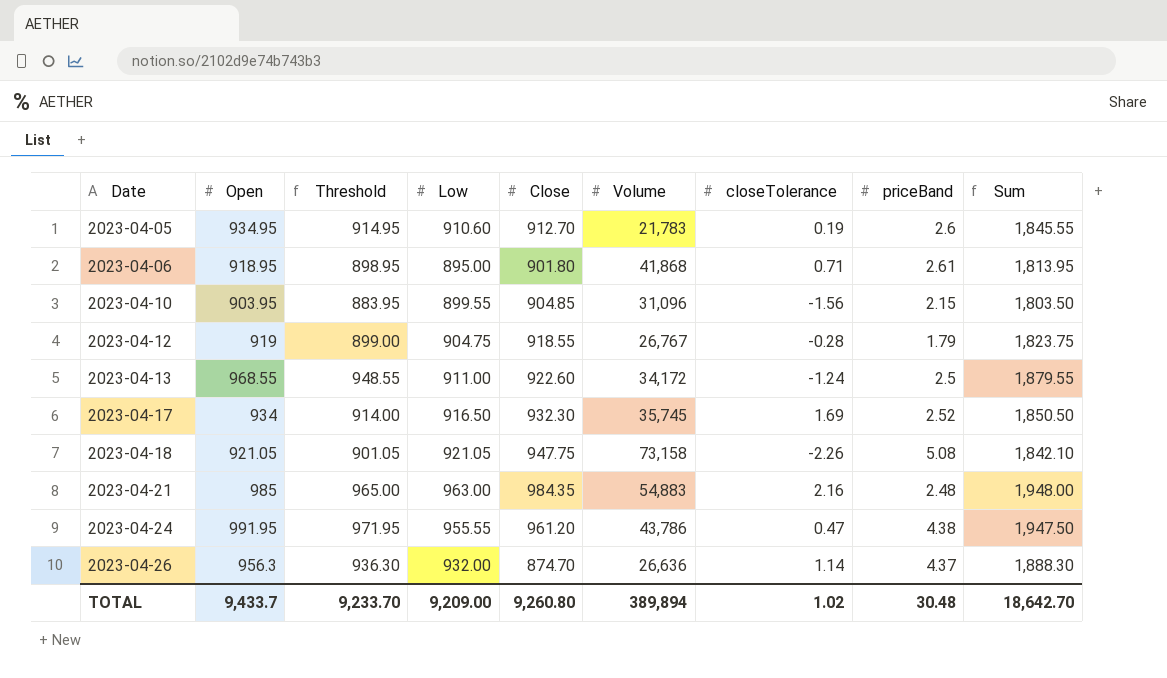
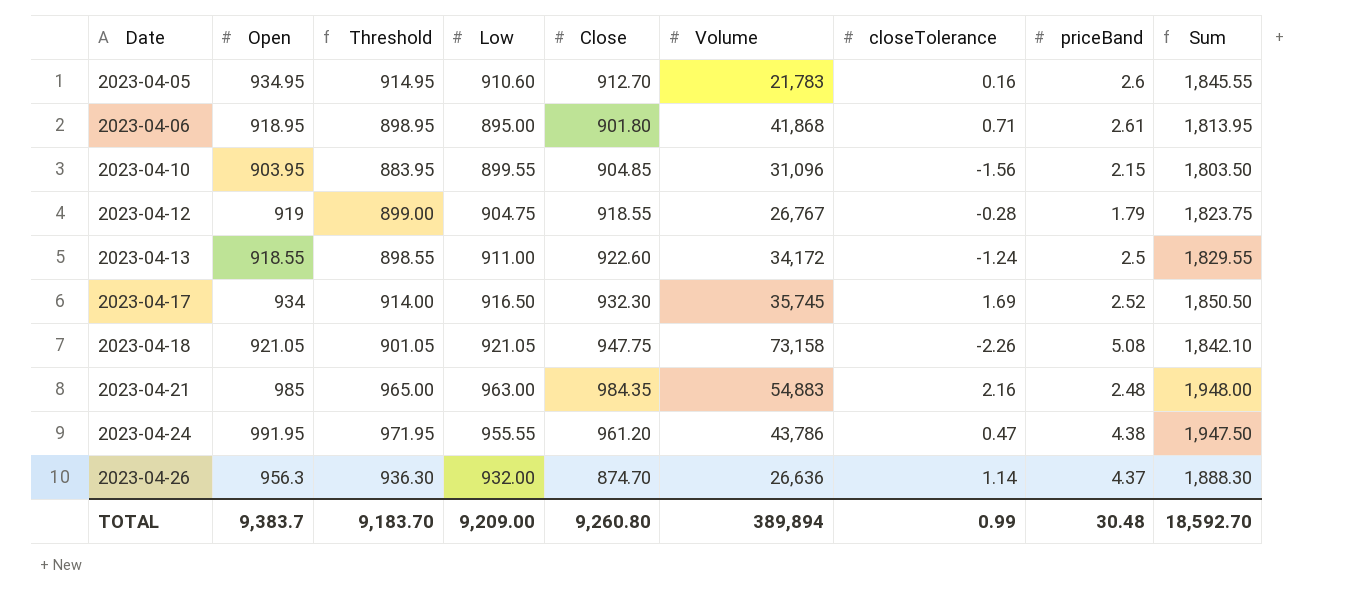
2023-04-05 | closeTolerance: 0.19 -> 0.16
2023-04-13 | Open: 968.55 -> 918.55
2023-04-13 | Threshold: 948.55 -> 898.55
2023-04-13 | Sum: 1,879.55 -> 1,829.55
TOTAL | Open: 9,433.7 -> 9,383.7
TOTAL | Threshold: 9,233.70 -> 9,183.70
TOTAL | closeTolerance: 1.02 -> 0.99
TOTAL | Sum: 18,642.70 -> 18,592.70

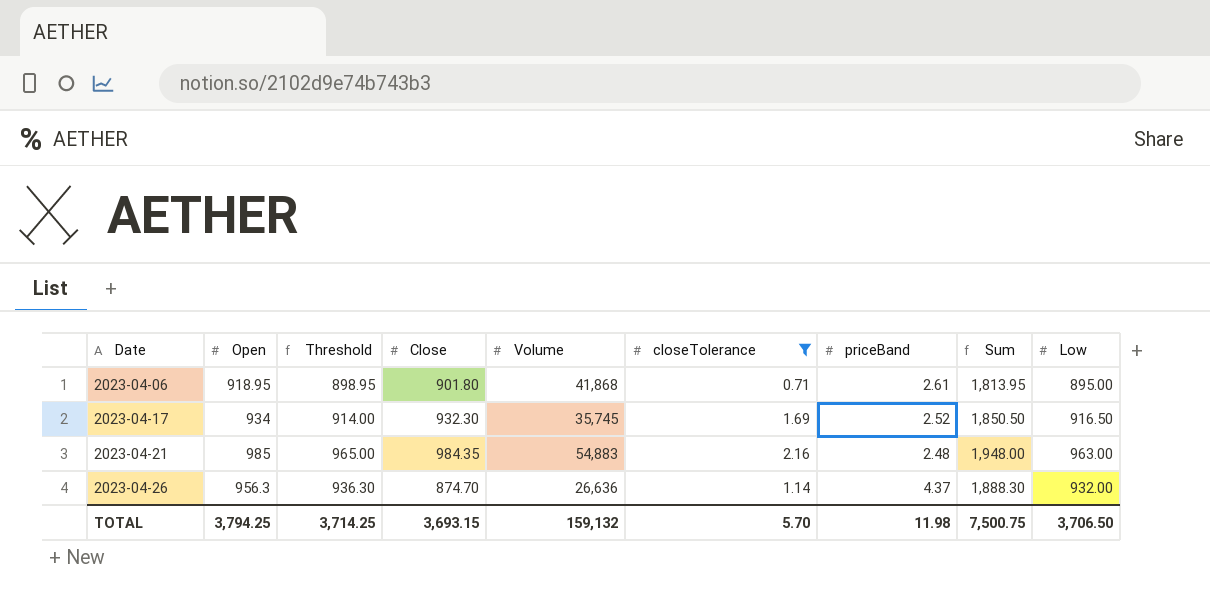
filter: none -> closeTolerance >= 0.71
column Low | position: 4 -> 9
TOTAL | Open: 9,383.7 -> 3,794.25
TOTAL | Threshold: 9,183.70 -> 3,714.25
TOTAL | Close: 9,260.80 -> 3,693.15
TOTAL | Volume: 389,894 -> 159,132
TOTAL | closeTolerance: 0.99 -> 5.70
TOTAL | priceBand: 30.48 -> 11.98
TOTAL | Sum: 18,592.70 -> 7,500.75
TOTAL | Low: 9,209.00 -> 3,706.50

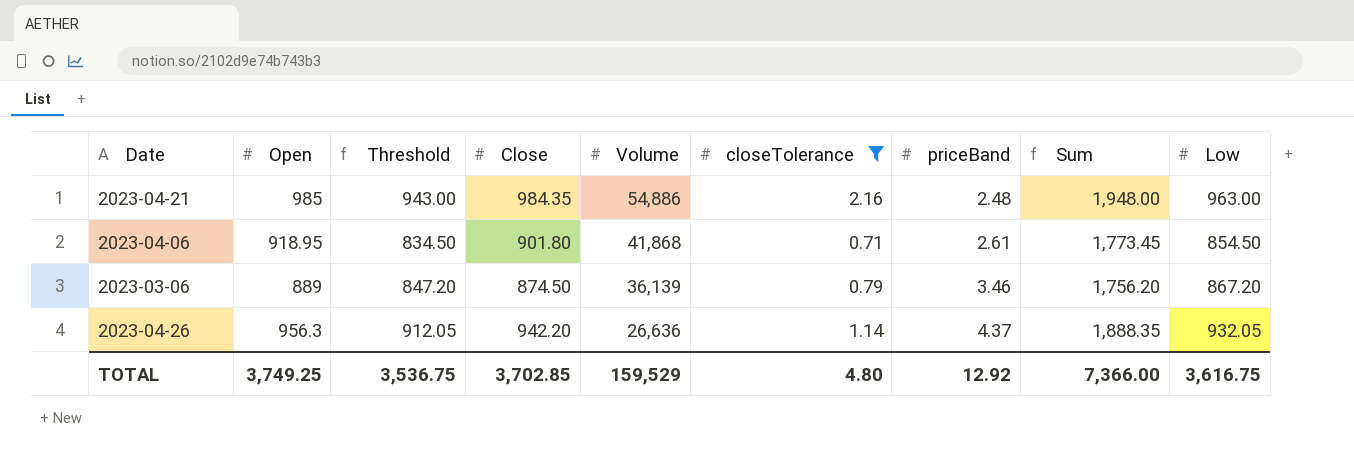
row order: Date ascending -> Volume descending
column Threshold | formula: [Open] - 20 -> [Low] - 20
row 2023-04-17: 934 | 914.00 | 932.30 | 35,745 | 1.69 | 2.52 | 1,850.50 | 916.50 -> none
2023-04-21 | Volume: 54,883 -> 54,886
2023-04-06 | Sum: 1,813.95 -> 1,773.45
2023-04-06 | Low: 895.00 -> 854.50
row 2023-03-06: none -> 889 | 847.20 | 874.50 | 36,139 | 0.79 | 3.46 | 1,756.20 | 867.20
2023-04-26 | Close: 874.70 -> 942.20
2023-04-26 | Sum: 1,888.30 -> 1,888.35
2023-04-26 | Low: 932.00 -> 932.05
TOTAL | Open: 3,794.25 -> 3,749.25
TOTAL | Threshold: 3,714.25 -> 3,536.75
TOTAL | Close: 3,693.15 -> 3,702.85
TOTAL | Volume: 159,132 -> 159,529
TOTAL | closeTolerance: 5.70 -> 4.80
TOTAL | priceBand: 11.98 -> 12.92
TOTAL | Sum: 7,500.75 -> 7,366.00
TOTAL | Low: 3,706.50 -> 3,616.75

